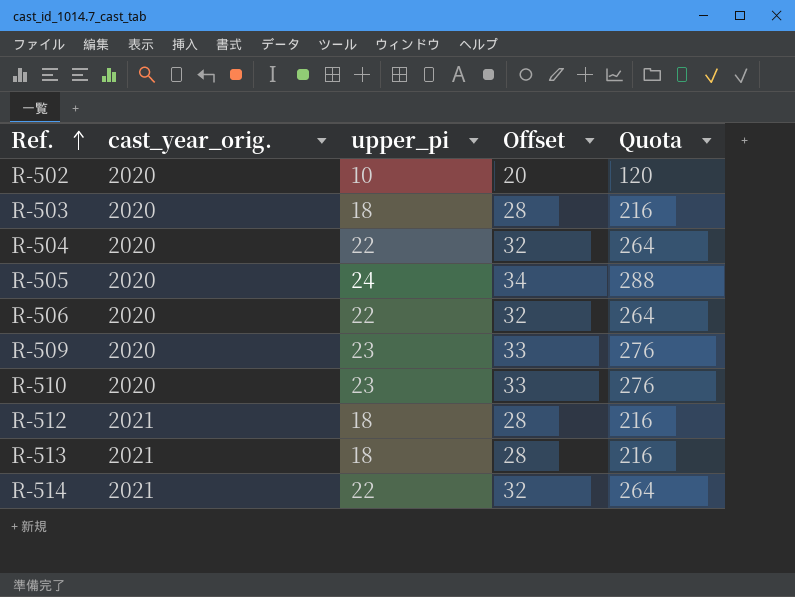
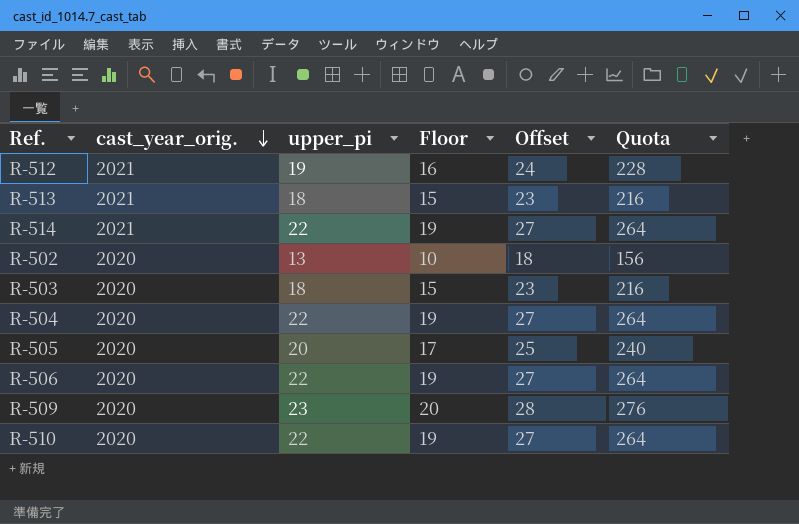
row order: Ref. ascending -> cast_year_orig. descending
column Floor | formula: none -> [upper_pi] - 3
column Offset | formula: [upper_pi] + 10 -> [upper_pi] + 5
R-512 | upper_pi: 18 -> 19
R-512 | Quota: 216 -> 228
R-502 | upper_pi: 10 -> 13
R-502 | Quota: 120 -> 156
R-505 | upper_pi: 24 -> 20
R-505 | Quota: 288 -> 240
R-510 | upper_pi: 23 -> 22
R-510 | Quota: 276 -> 264

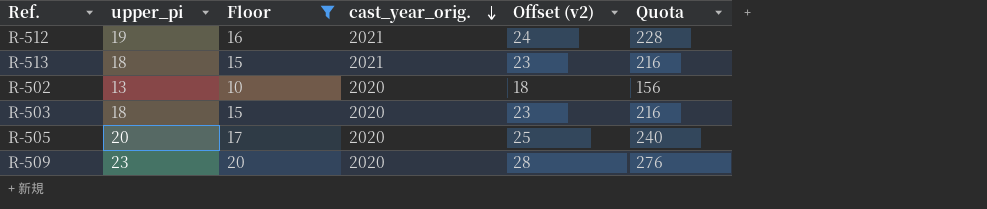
filter: none -> Floor != 19
column cast_year_orig. | position: 2 -> 4
column name: Offset -> Offset (v2)

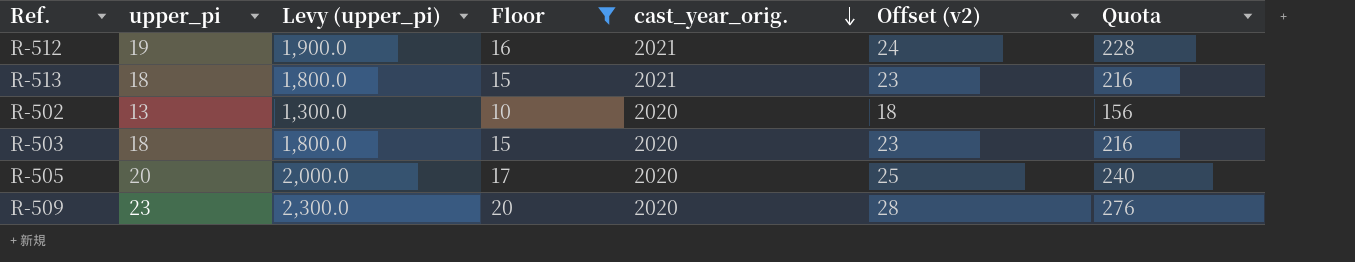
column Levy (upper_pi) | formula: none -> [upper_pi] * 100

